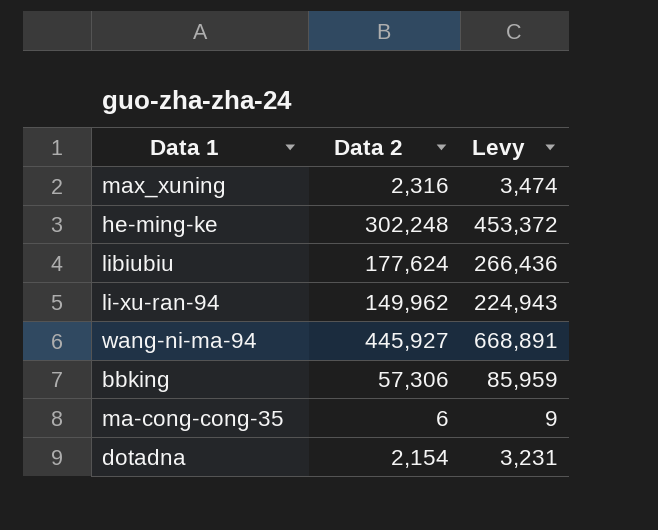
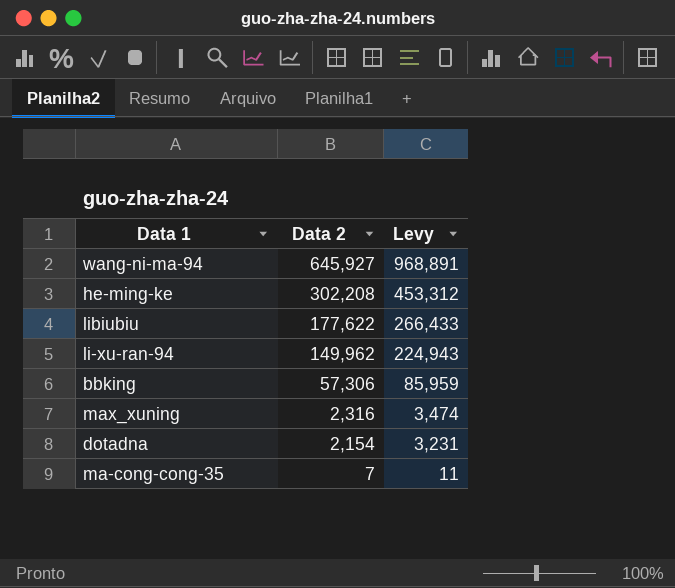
row order: none -> Data 2 descending
wang-ni-ma-94 | Data 2: 445,927 -> 645,927
wang-ni-ma-94 | Levy: 668,891 -> 968,891
he-ming-ke | Data 2: 302,248 -> 302,208
he-ming-ke | Levy: 453,372 -> 453,312
libiubiu | Data 2: 177,624 -> 177,622
libiubiu | Levy: 266,436 -> 266,433
ma-cong-cong-35 | Data 2: 6 -> 7
ma-cong-cong-35 | Levy: 9 -> 11

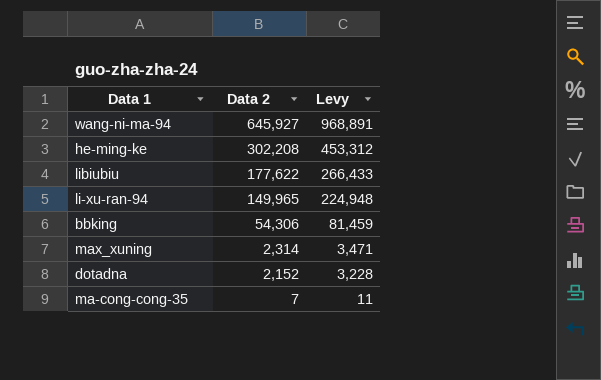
li-xu-ran-94 | Data 2: 149,962 -> 149,965
li-xu-ran-94 | Levy: 224,943 -> 224,948
bbking | Data 2: 57,306 -> 54,306
bbking | Levy: 85,959 -> 81,459
max_xuning | Data 2: 2,316 -> 2,314
max_xuning | Levy: 3,474 -> 3,471
dotadna | Data 2: 2,154 -> 2,152
dotadna | Levy: 3,231 -> 3,228

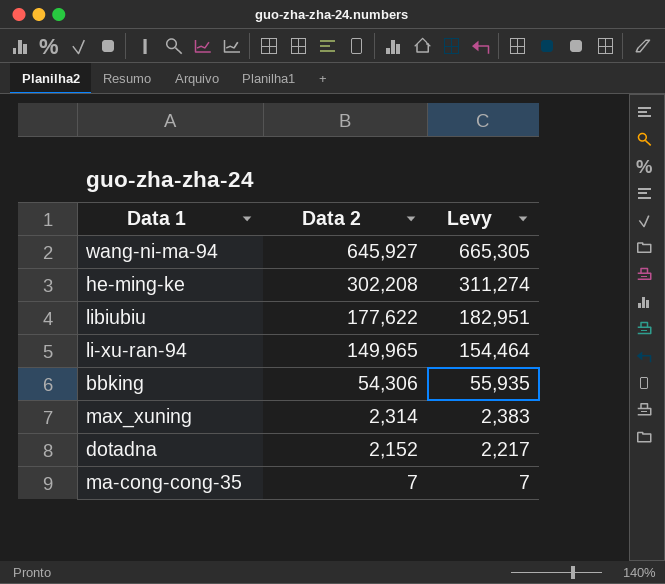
column Levy | formula: [Data 2] * 1.5 -> [Data 2] * 1.03

